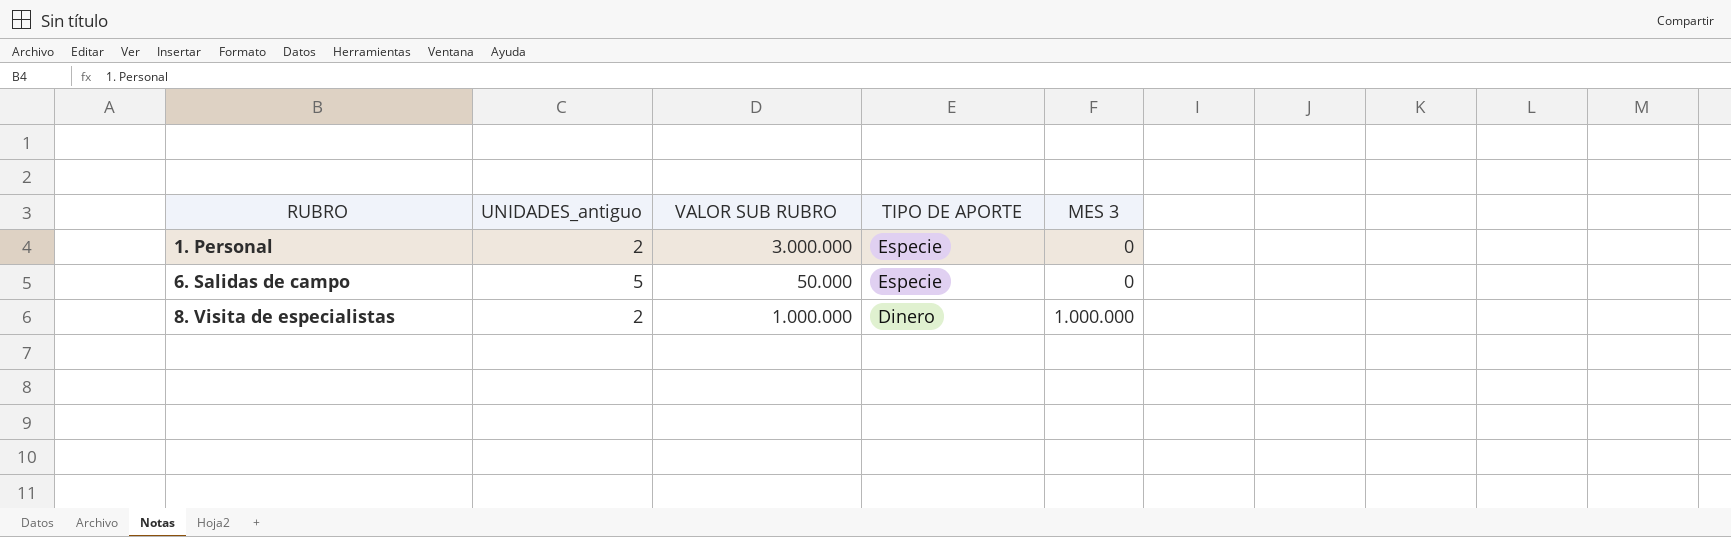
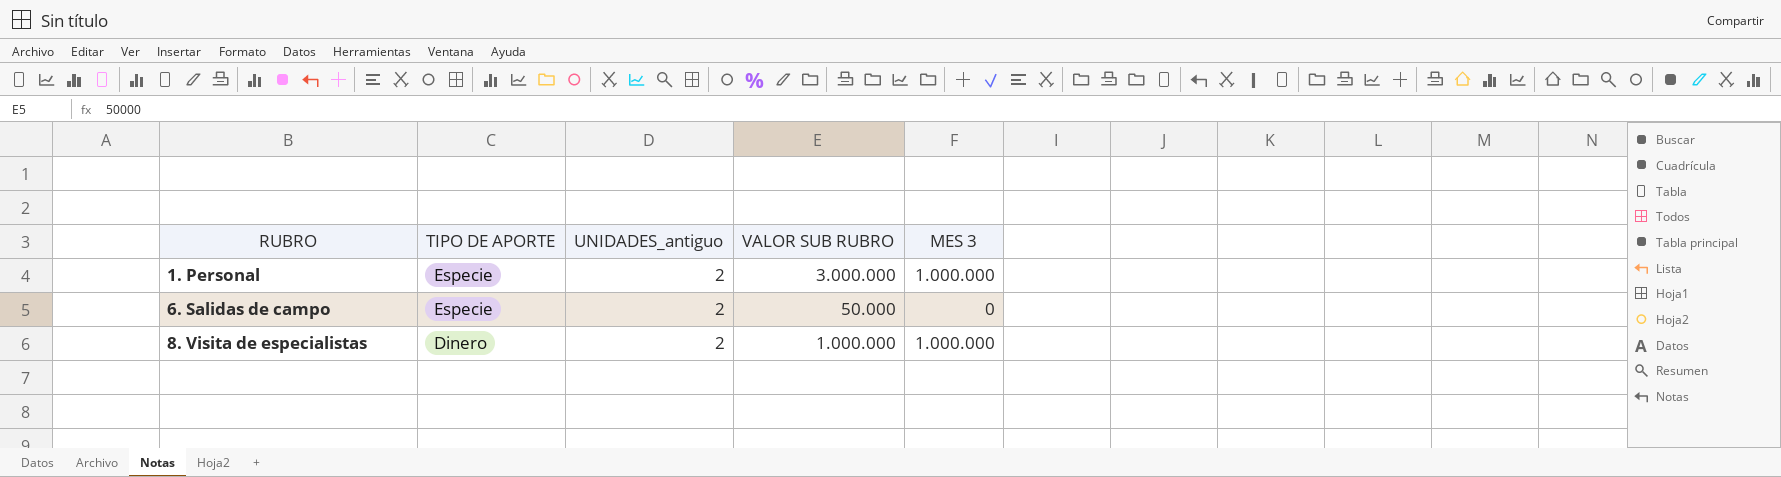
column TIPO DE APORTE | position: 4 -> 2
1. Personal | MES 3: 0 -> 1.000.000
6. Salidas de campo | UNIDADES_antiguo: 5 -> 2

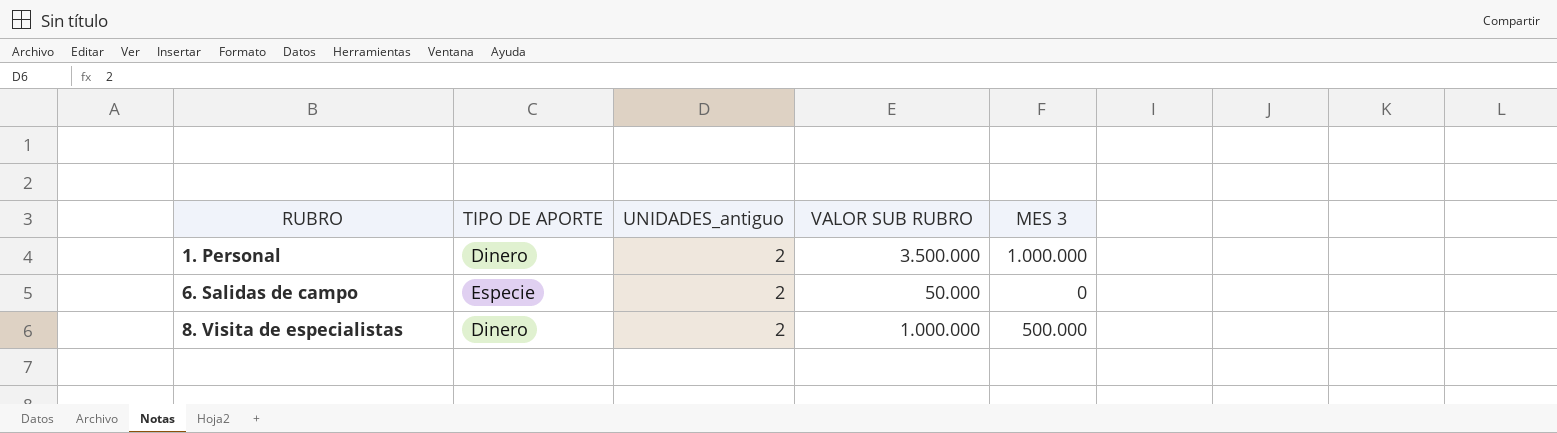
1. Personal | TIPO DE APORTE: Especie -> Dinero
1. Personal | VALOR SUB RUBRO: 3.000.000 -> 3.500.000
8. Visita de especialistas | MES 3: 1.000.000 -> 500.000

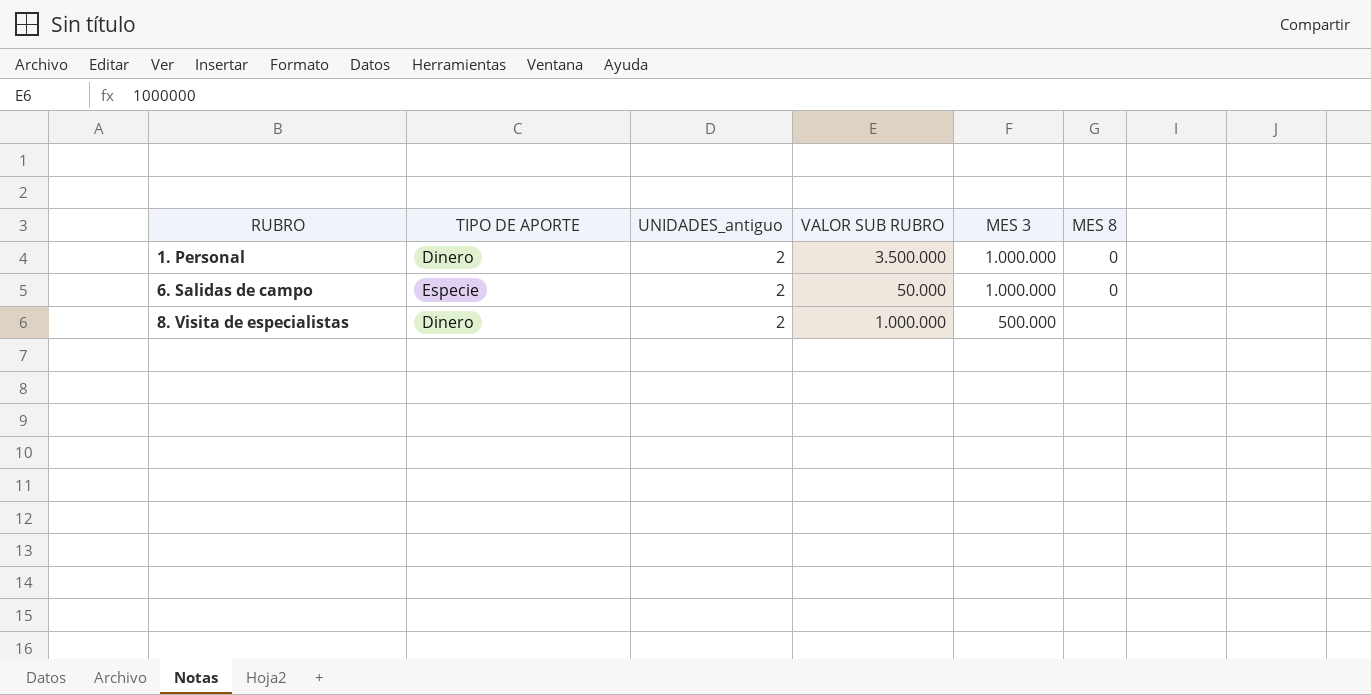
column MES 8 | position: none -> 6
6. Salidas de campo | MES 3: 0 -> 1.000.000

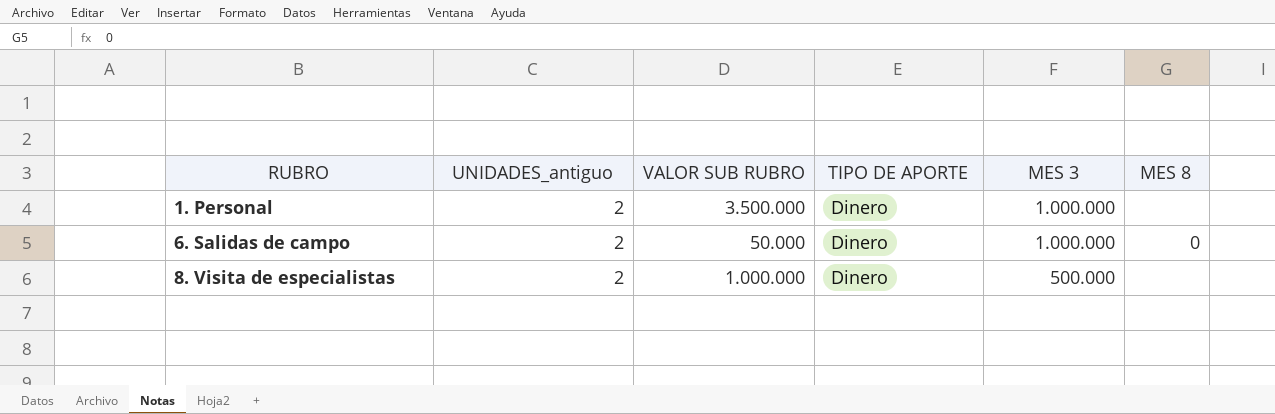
column TIPO DE APORTE | position: 2 -> 4
1. Personal | MES 8: 0 -> none
6. Salidas de campo | TIPO DE APORTE: Especie -> Dinero

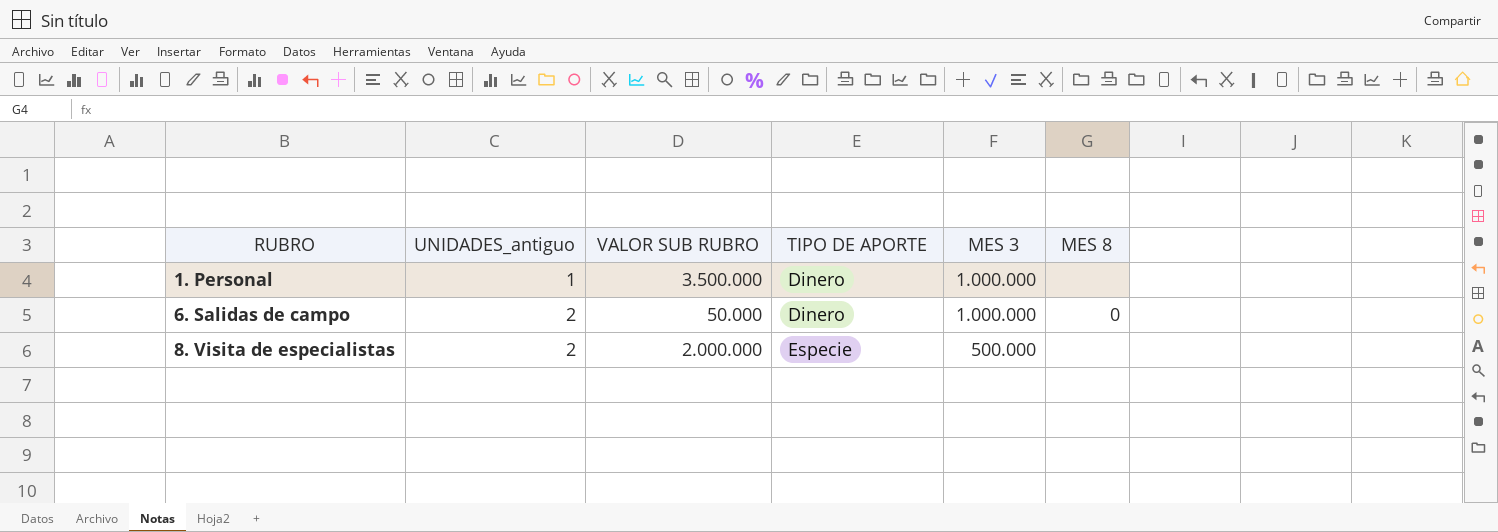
1. Personal | UNIDADES_antiguo: 2 -> 1
8. Visita de especialistas | VALOR SUB RUBRO: 1.000.000 -> 2.000.000
8. Visita de especialistas | TIPO DE APORTE: Dinero -> Especie

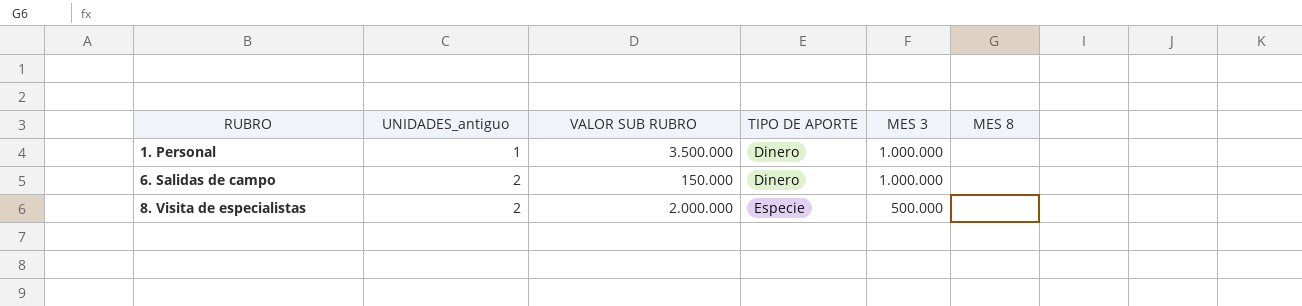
6. Salidas de campo | VALOR SUB RUBRO: 50.000 -> 150.000
6. Salidas de campo | MES 8: 0 -> none

